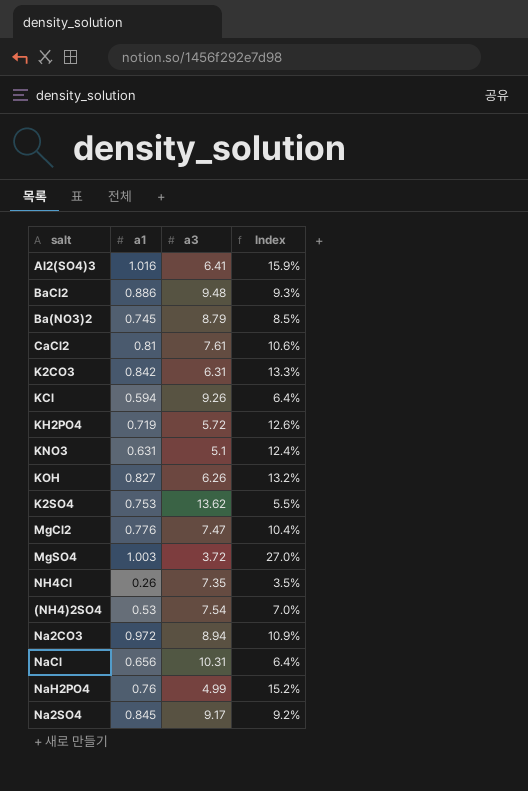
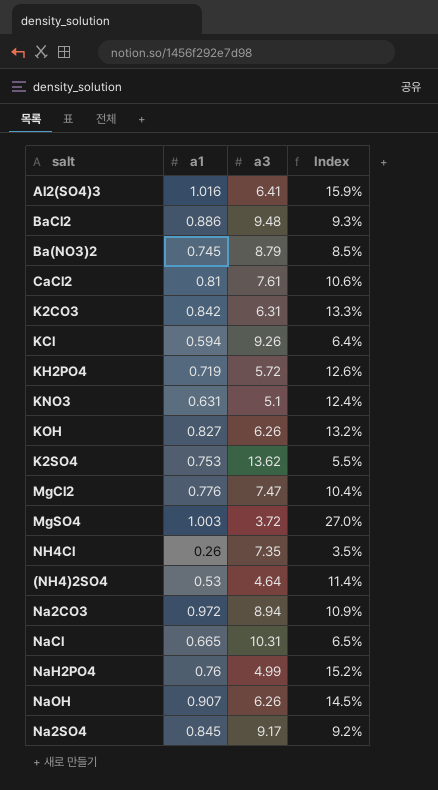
(NH4)2SO4 | a3: 7.54 -> 4.64
(NH4)2SO4 | Index: 7.0% -> 11.4%
NaCl | a1: 0.656 -> 0.665
NaCl | Index: 6.4% -> 6.5%
row NaOH: none -> 0.907 | 6.26 | 14.5%

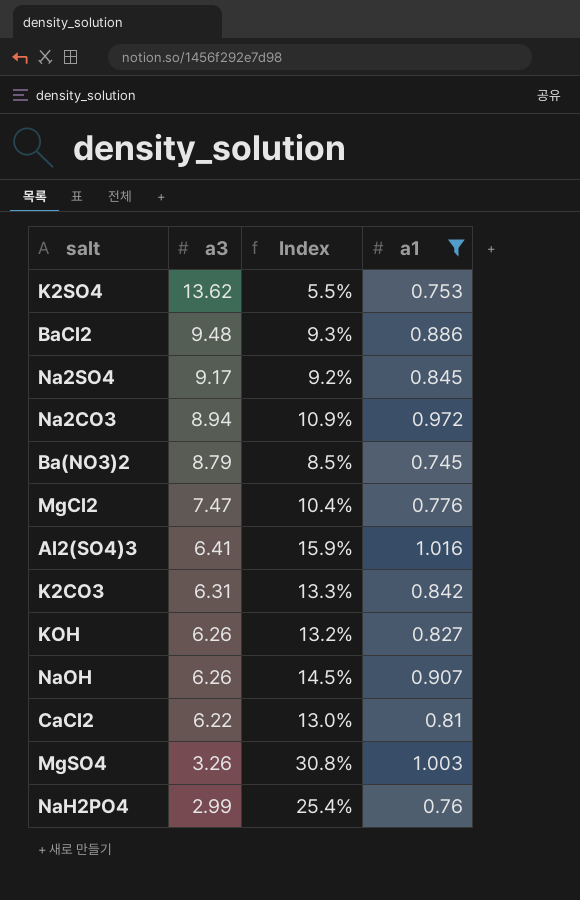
filter: none -> a1 >= 0.745
row order: none -> a3 descending
column a1 | position: 2 -> 4
CaCl2 | a3: 7.61 -> 6.22
CaCl2 | Index: 10.6% -> 13.0%
MgSO4 | a3: 3.72 -> 3.26
MgSO4 | Index: 27.0% -> 30.8%
NaH2PO4 | a3: 4.99 -> 2.99
NaH2PO4 | Index: 15.2% -> 25.4%

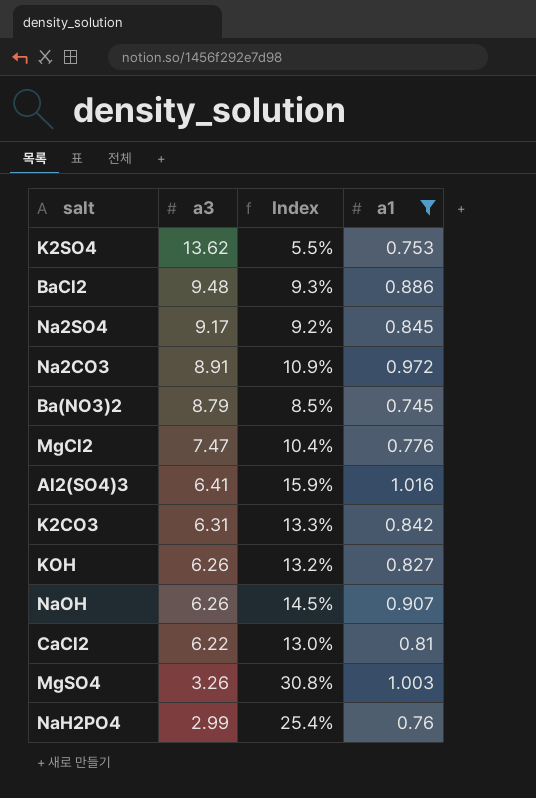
Na2CO3 | a3: 8.94 -> 8.91

